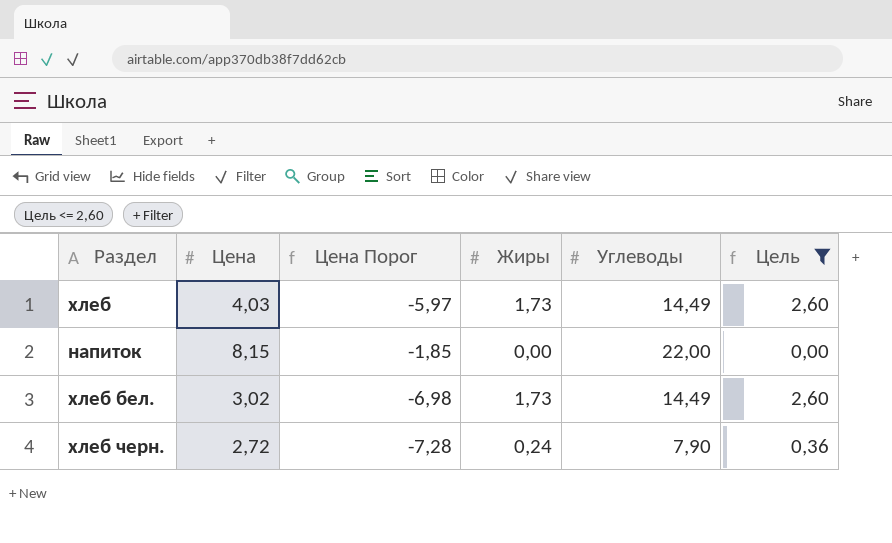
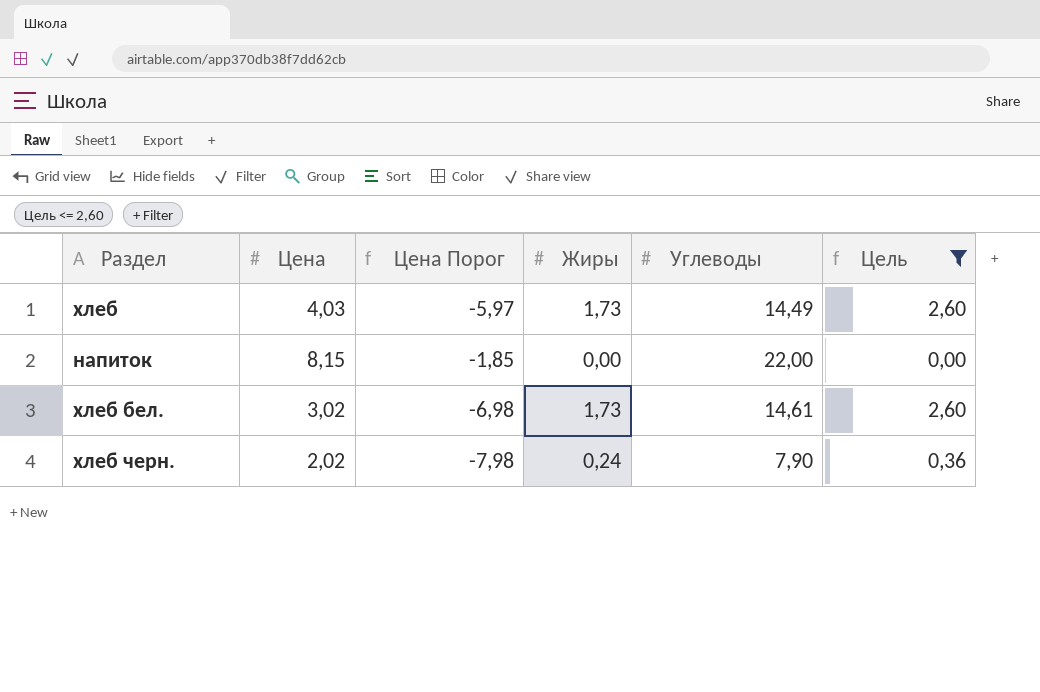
хлеб бел. | Углеводы: 14,49 -> 14,61
хлеб черн. | Цена: 2,72 -> 2,02
хлеб черн. | Цена Порог: -7,28 -> -7,98

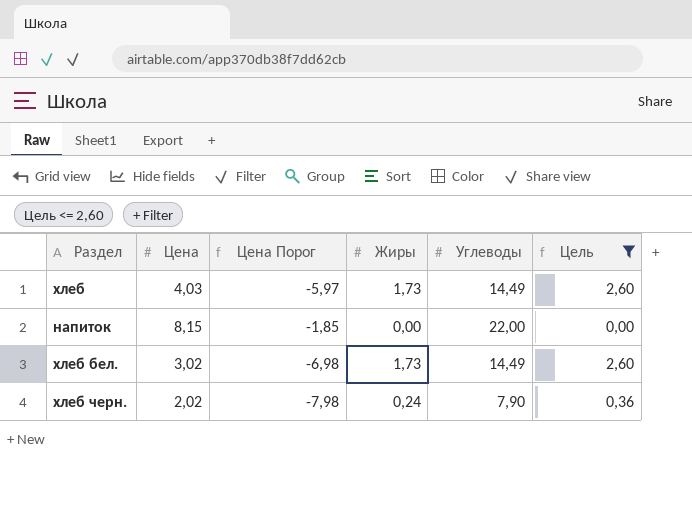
хлеб бел. | Углеводы: 14,61 -> 14,49

